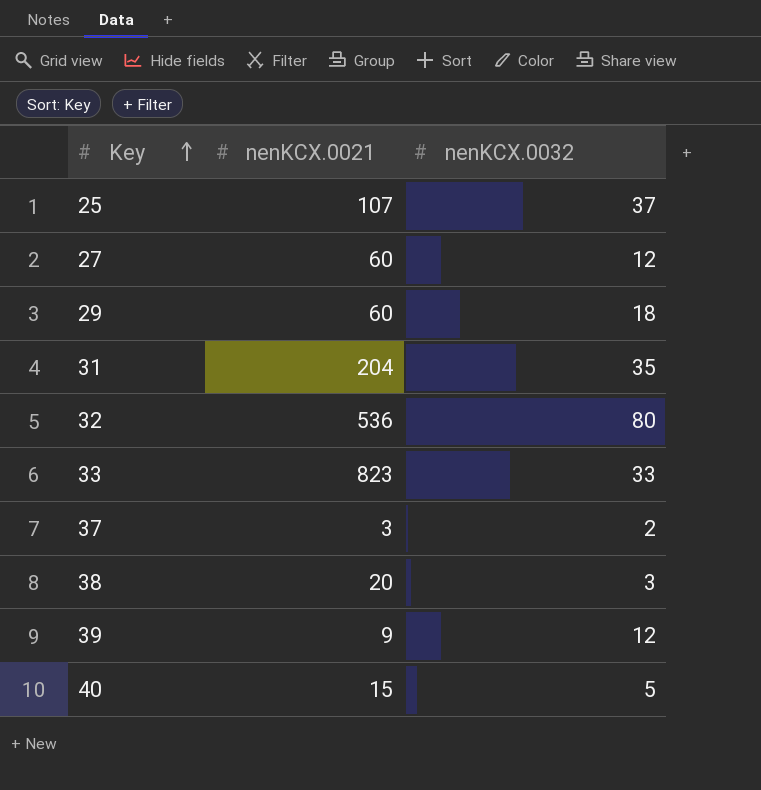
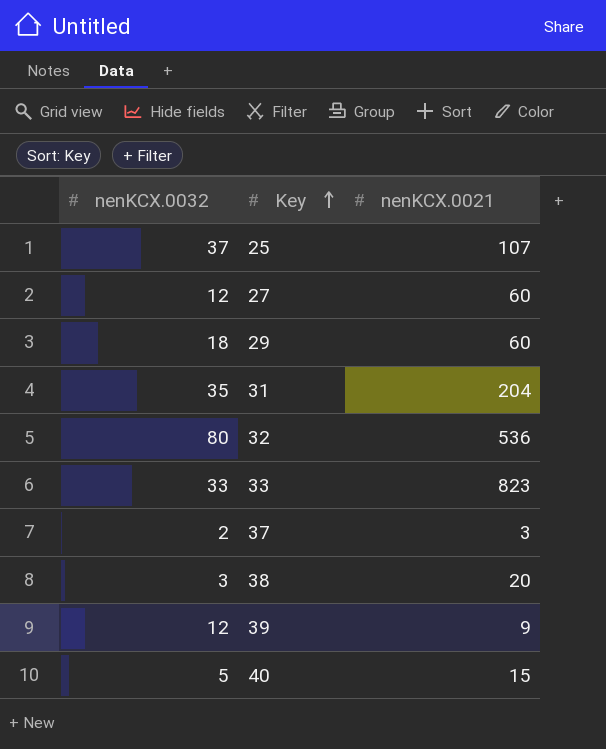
column nenKCX.0032 | position: 3 -> 1

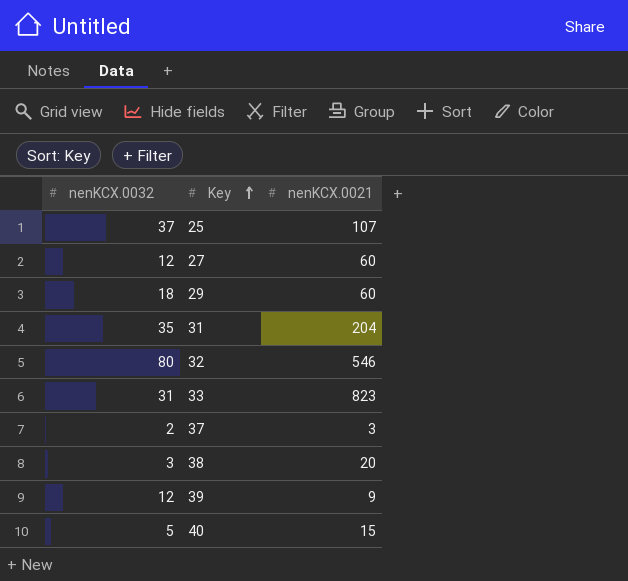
32 | nenKCX.0021: 536 -> 546
33 | nenKCX.0032: 33 -> 31

